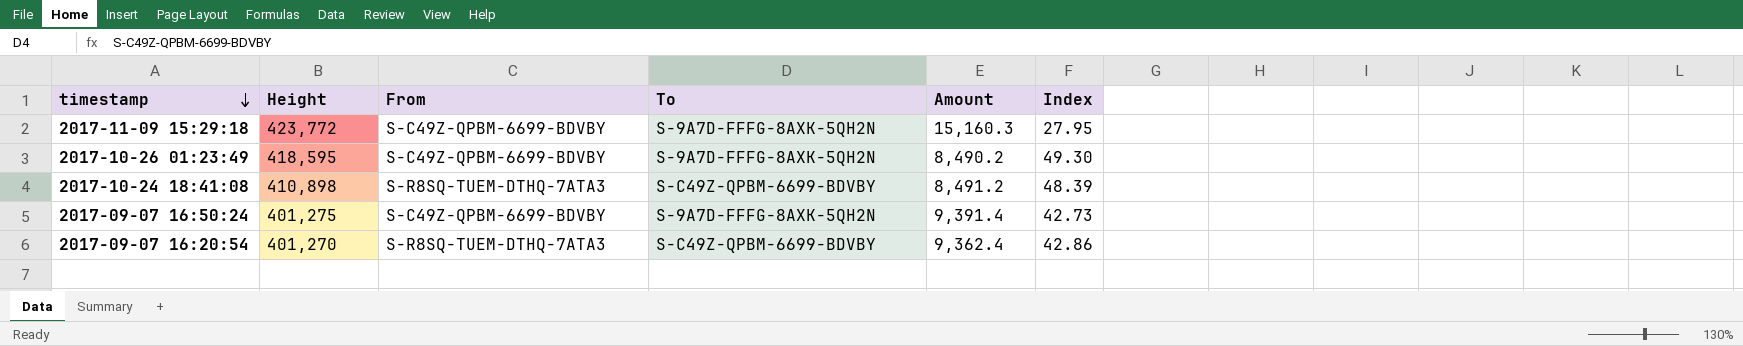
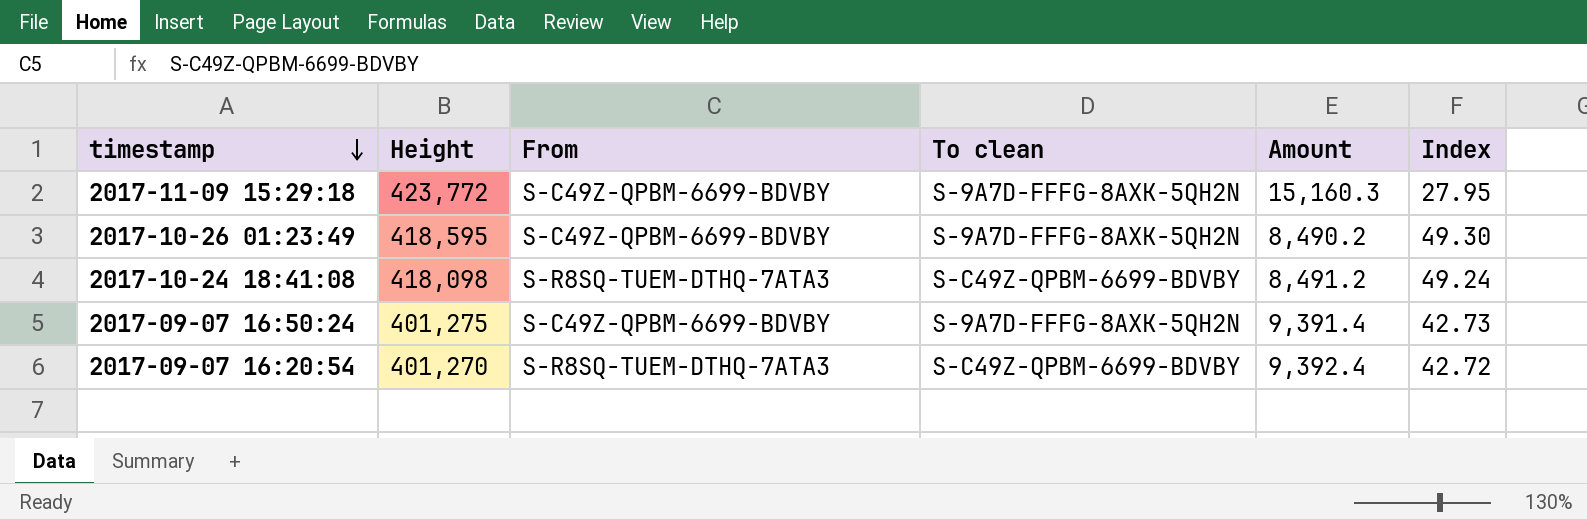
column name: To -> To clean
2017-10-24 18:41:08 | Height: 410,898 -> 418,098
2017-10-24 18:41:08 | Index: 48.39 -> 49.24
2017-09-07 16:20:54 | Amount: 9,362.4 -> 9,392.4
2017-09-07 16:20:54 | Index: 42.86 -> 42.72

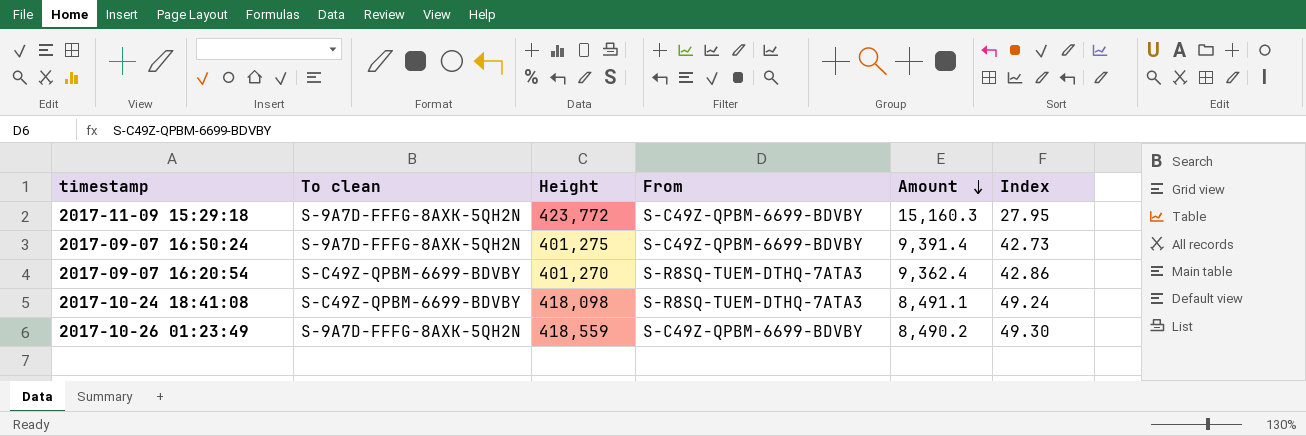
row order: timestamp descending -> Amount descending
column To clean | position: 4 -> 2
2017-09-07 16:20:54 | Amount: 9,392.4 -> 9,362.4
2017-09-07 16:20:54 | Index: 42.72 -> 42.86
2017-10-24 18:41:08 | Amount: 8,491.2 -> 8,491.1
2017-10-26 01:23:49 | Height: 418,595 -> 418,559

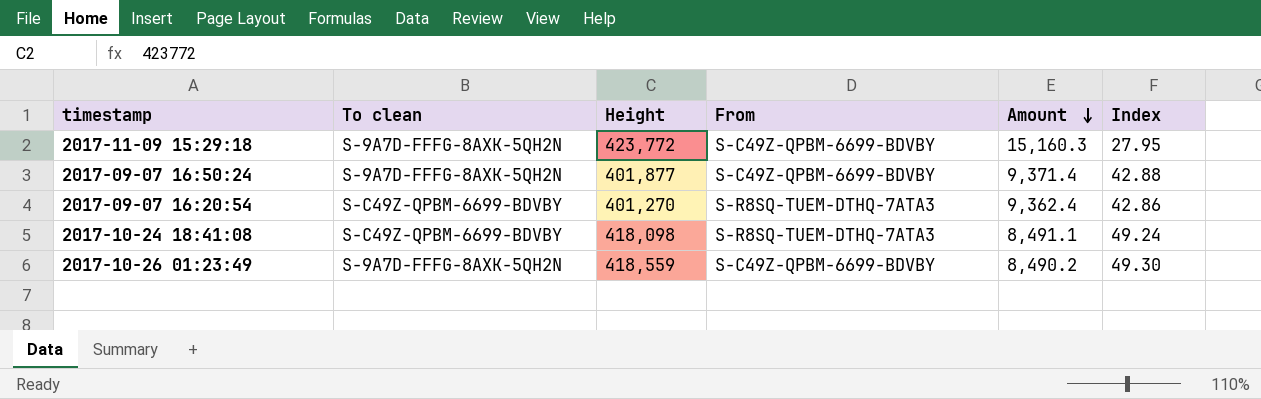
2017-09-07 16:50:24 | Height: 401,275 -> 401,877
2017-09-07 16:50:24 | Amount: 9,391.4 -> 9,371.4
2017-09-07 16:50:24 | Index: 42.73 -> 42.88

